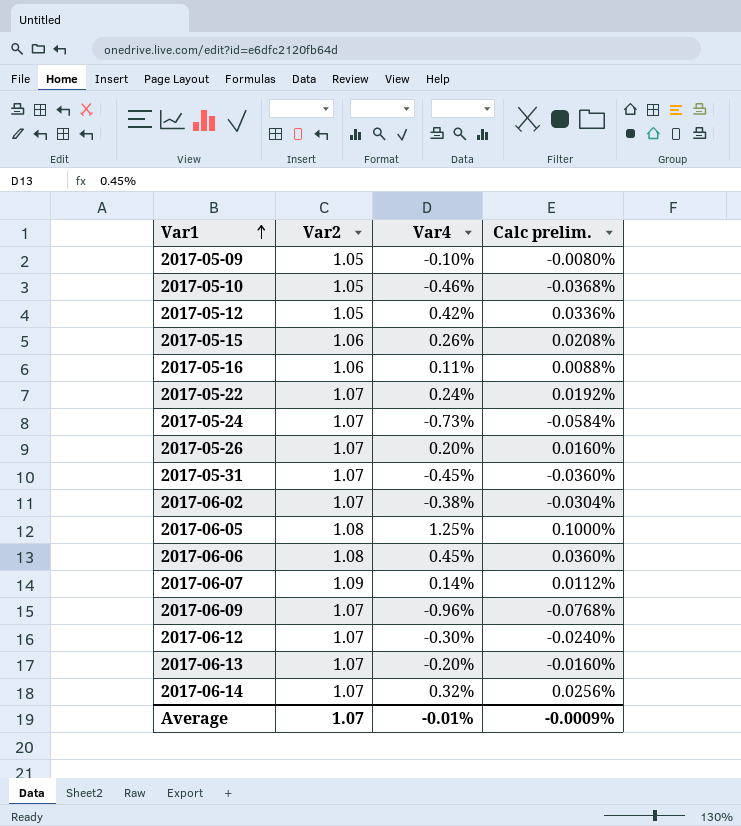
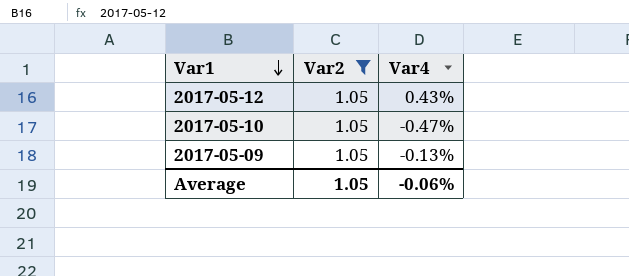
filter: none -> Var2 = 1.05
row order: Var1 ascending -> Var1 descending
column Calc prelim. | formula: [Var4] * 0.08 -> none
2017-05-12 | Var4: 0.42% -> 0.43%
2017-05-10 | Var4: -0.46% -> -0.47%
2017-05-09 | Var4: -0.10% -> -0.13%
Average | Var2: 1.07 -> 1.05
Average | Var4: -0.01% -> -0.06%

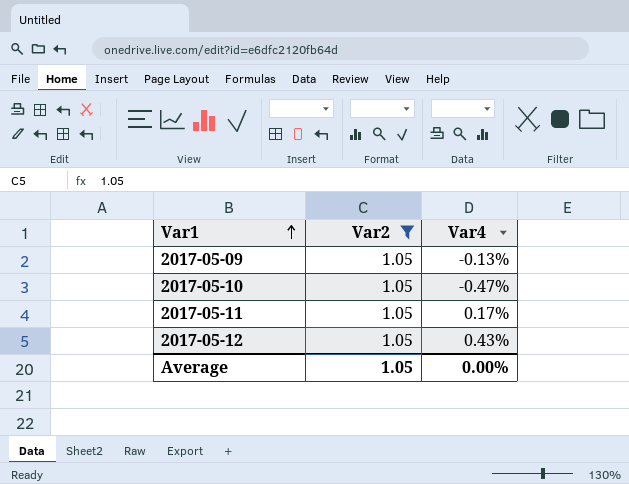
row order: Var1 descending -> Var1 ascending
row 2017-05-11: none -> 1.05 | 0.17%
Average | Var4: -0.06% -> 0.00%

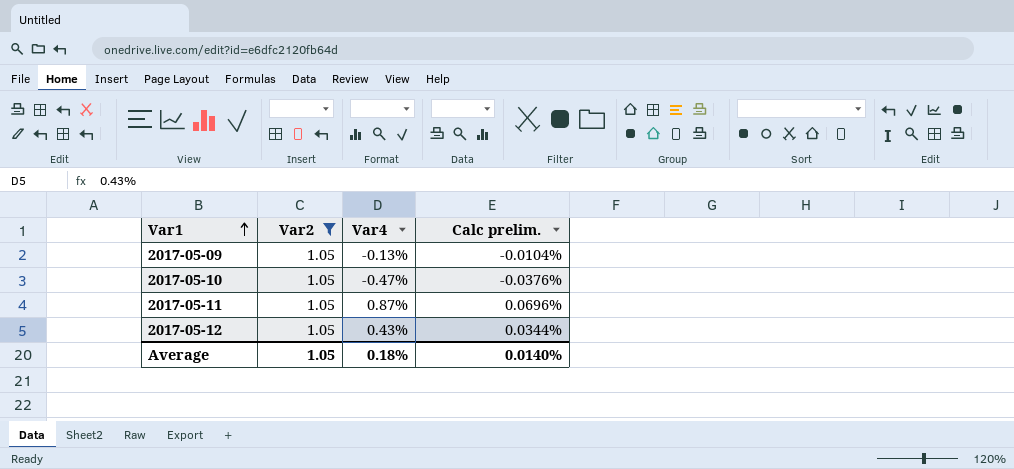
column Calc prelim. | formula: none -> [Var4] * 0.08
2017-05-11 | Var4: 0.17% -> 0.87%
Average | Var4: 0.00% -> 0.18%

